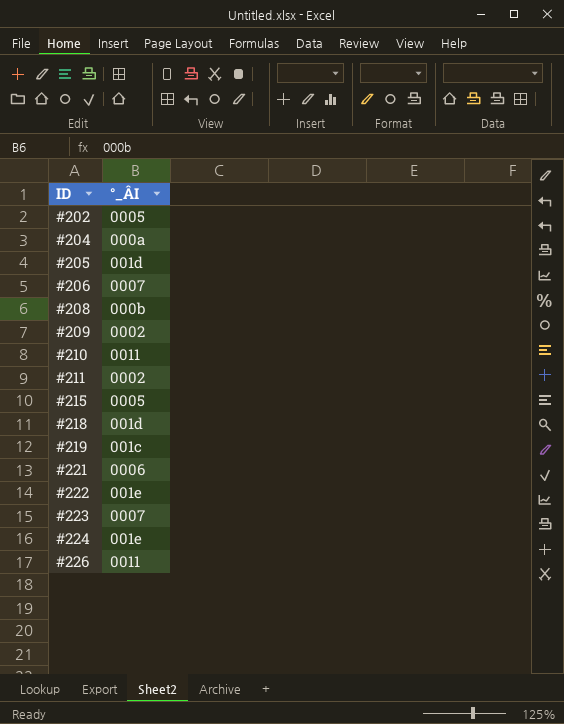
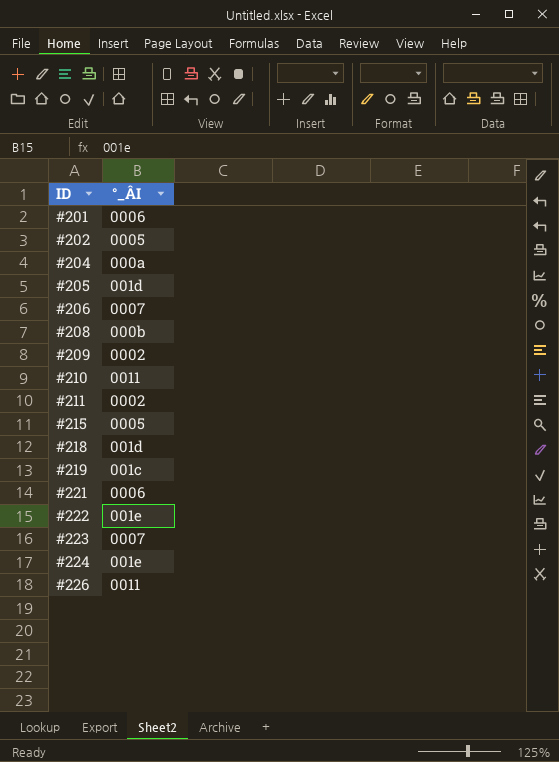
row #201: none -> 0006

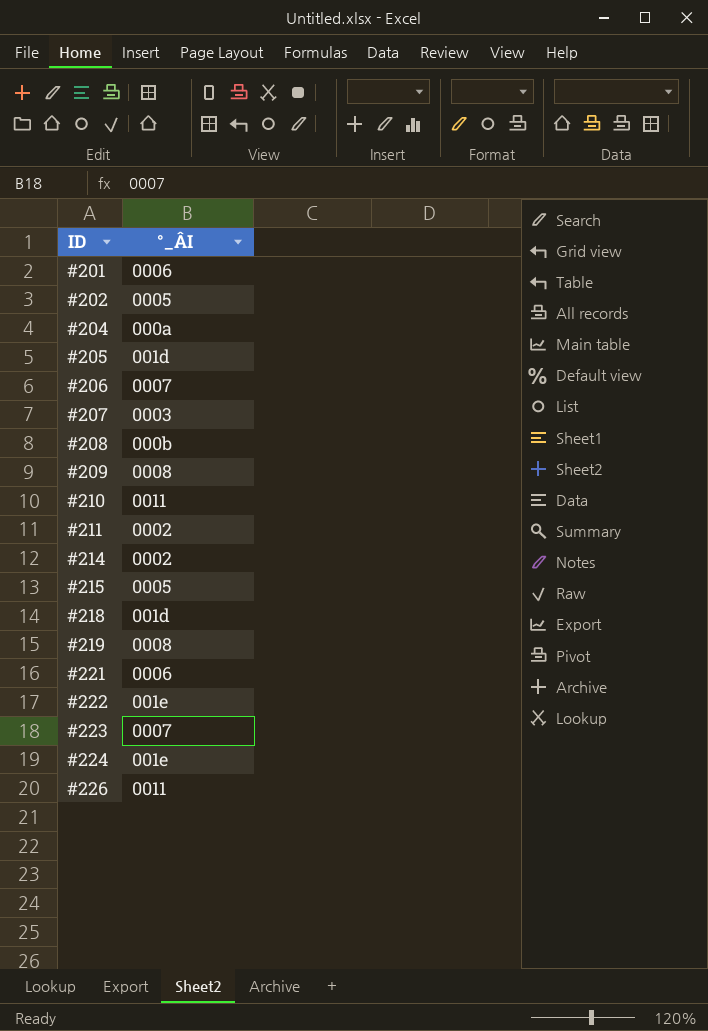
row #207: none -> 0003
#209 | °_ÂI: 0002 -> 0008
row #214: none -> 0002
#219 | °_ÂI: 001c -> 0008

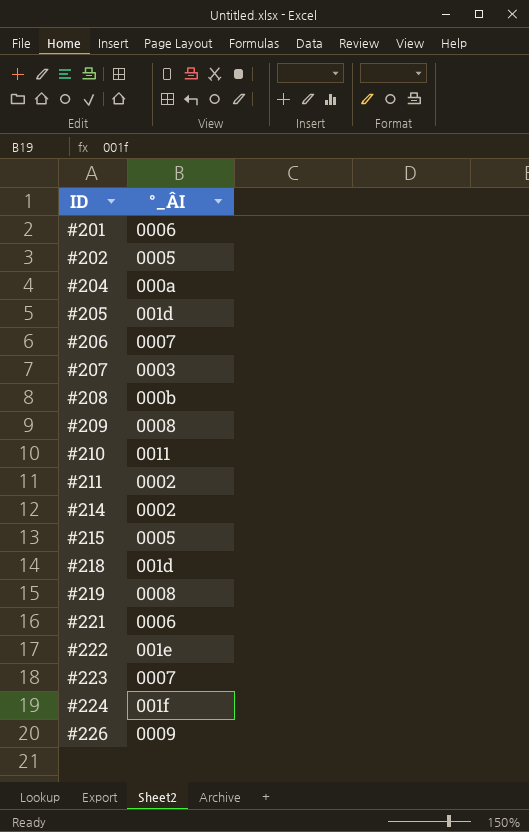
#224 | °_ÂI: 001e -> 001f
#226 | °_ÂI: 0011 -> 0009

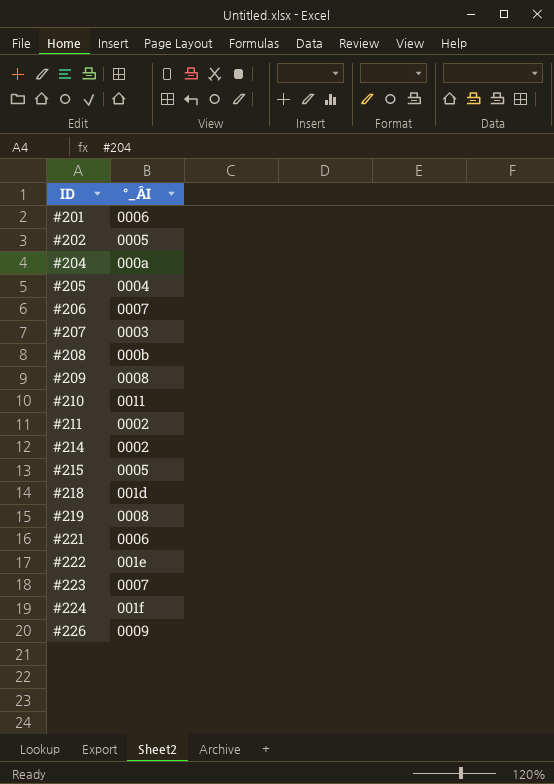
#205 | °_ÂI: 001d -> 0004

